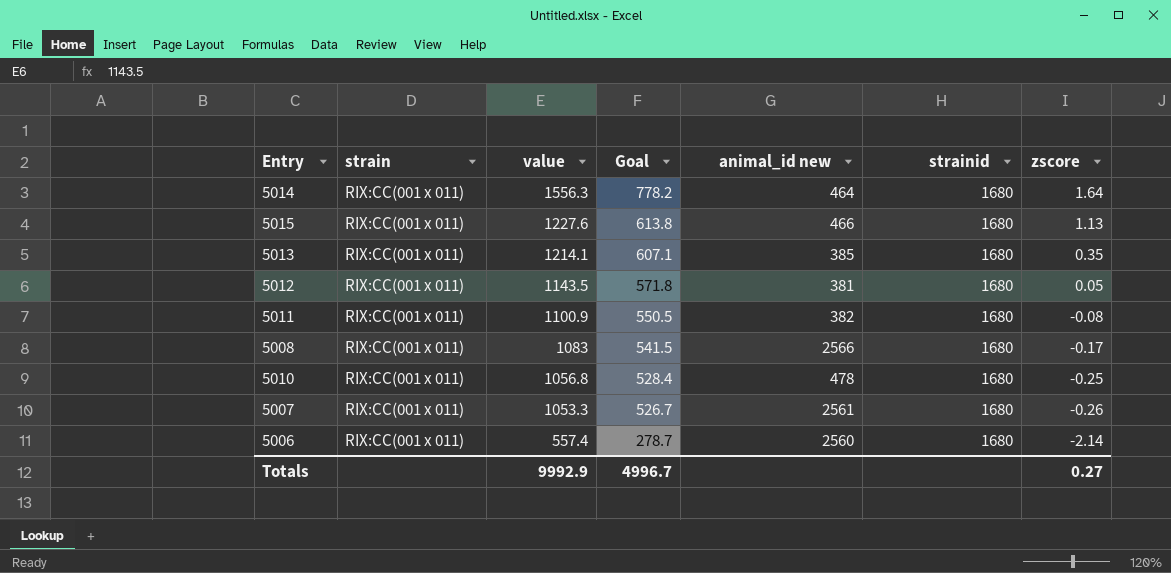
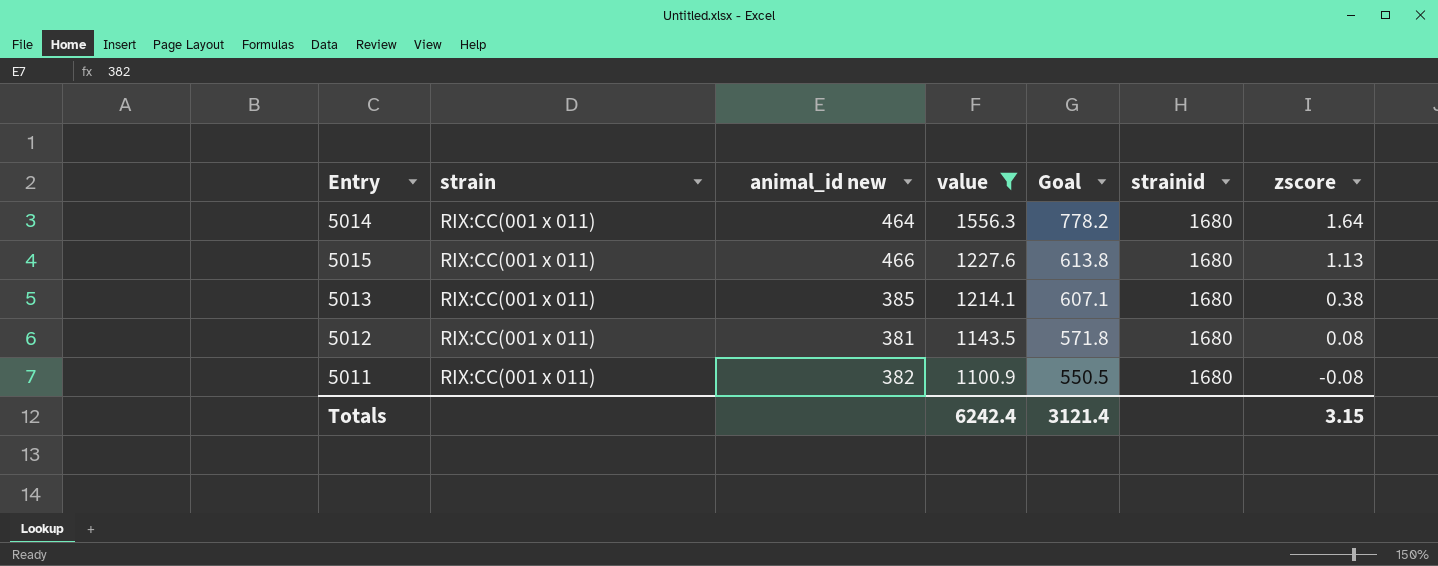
filter: none -> value >= 1100.9
column animal_id new | position: 5 -> 3
5013 | zscore: 0.35 -> 0.38
5012 | zscore: 0.05 -> 0.08
Totals | value: 9992.9 -> 6242.4
Totals | Goal: 4996.7 -> 3121.4
Totals | zscore: 0.27 -> 3.15

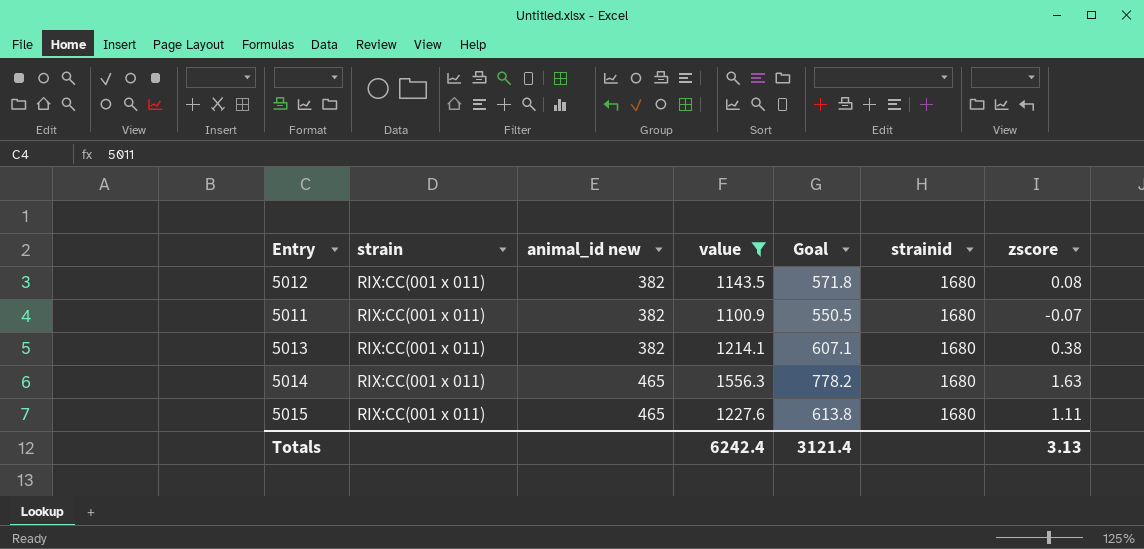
row order: value descending -> animal_id new ascending
5012 | animal_id new: 381 -> 382
5011 | zscore: -0.08 -> -0.07
5013 | animal_id new: 385 -> 382
5014 | animal_id new: 464 -> 465
5014 | zscore: 1.64 -> 1.63
5015 | animal_id new: 466 -> 465
5015 | zscore: 1.13 -> 1.11
Totals | zscore: 3.15 -> 3.13

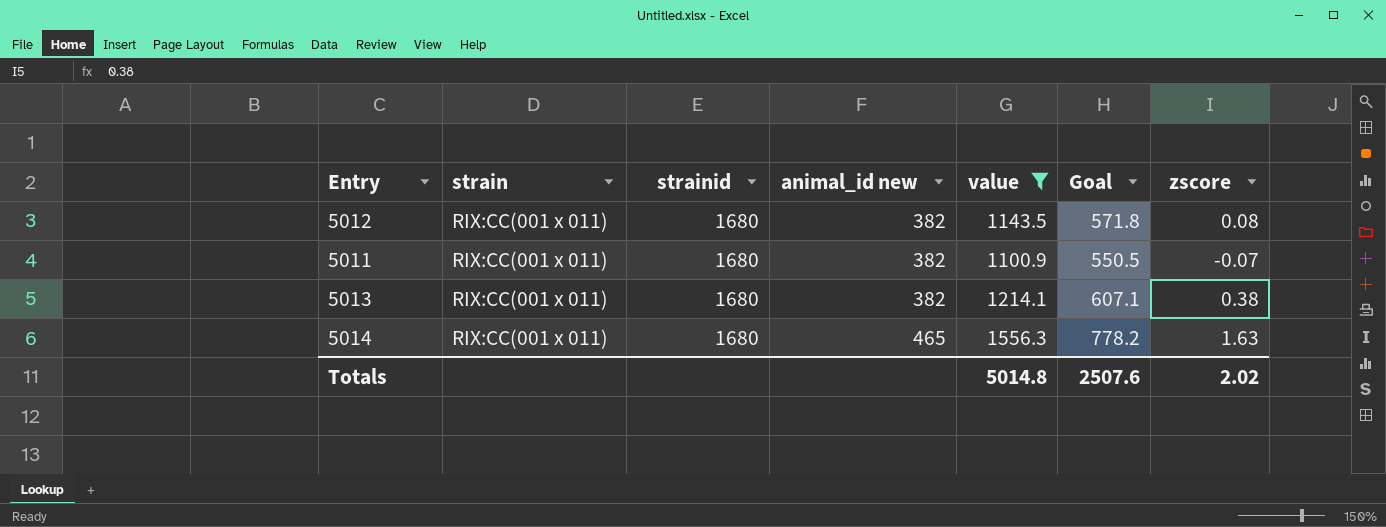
column strainid | position: 6 -> 3
row 5015: RIX:CC(001 x 011) | 465 | 1227.6 | 613.8 | 1680 | 1.11 -> none
Totals | value: 6242.4 -> 5014.8
Totals | Goal: 3121.4 -> 2507.6
Totals | zscore: 3.13 -> 2.02

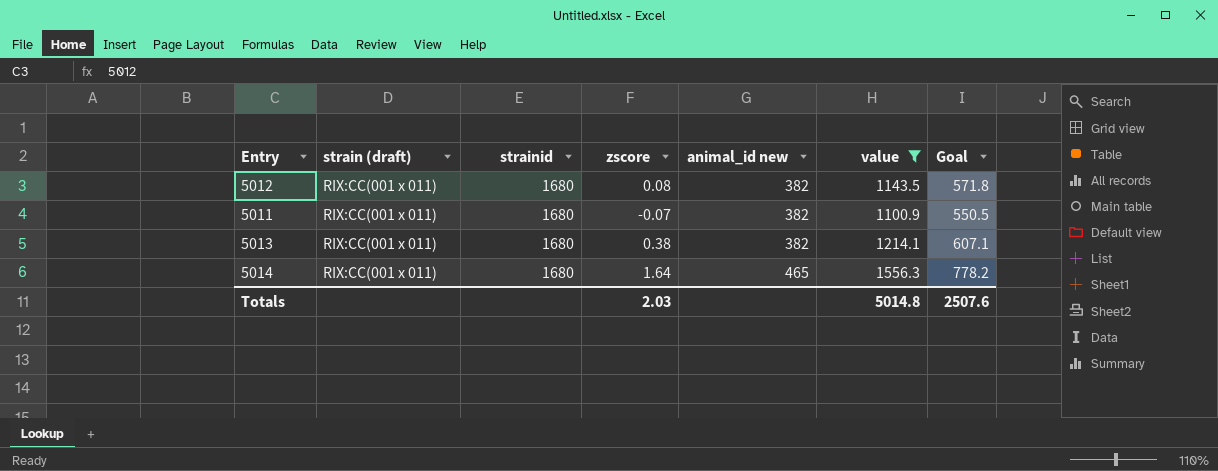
column name: strain -> strain (draft)
column zscore | position: 7 -> 4
5014 | zscore: 1.63 -> 1.64
Totals | zscore: 2.02 -> 2.03

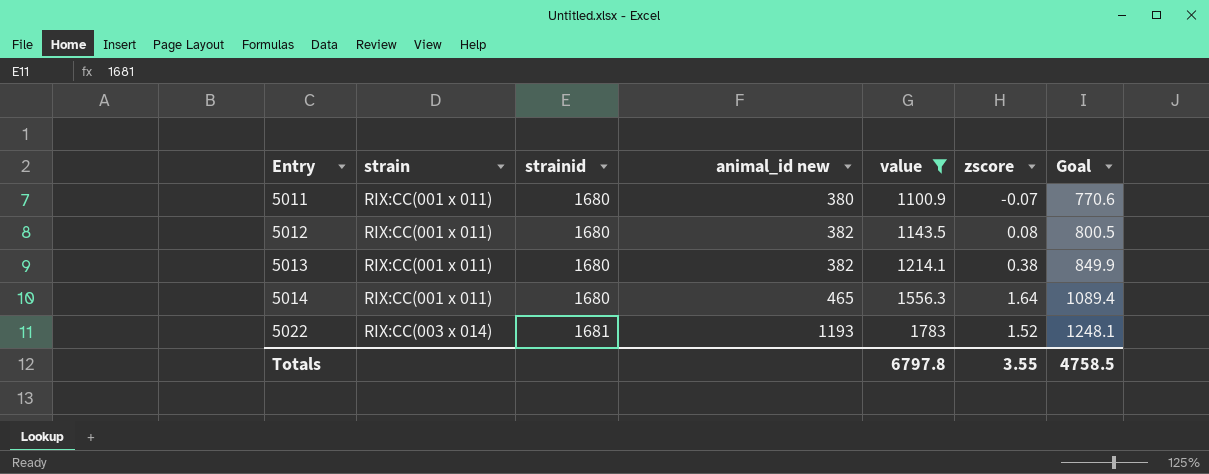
row order: animal_id new ascending -> Entry ascending
column name: strain (draft) -> strain
column zscore | position: 4 -> 6
column Goal | formula: [value] * 0.5 -> [value] * 0.7
5011 | animal_id new: 382 -> 380
row 5022: none -> RIX:CC(003 x 014) | 1681 | 1193 | 1783 | 1.52 | 1248.1
Totals | value: 5014.8 -> 6797.8
Totals | zscore: 2.03 -> 3.55
Totals | Goal: 2507.6 -> 4758.5

